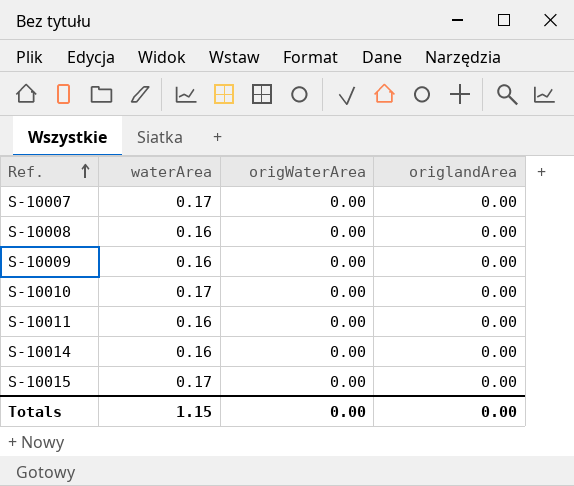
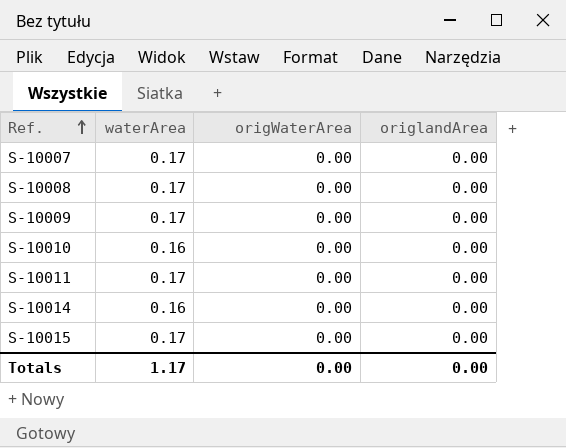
S-10008 | waterArea: 0.16 -> 0.17
S-10009 | waterArea: 0.16 -> 0.17
S-10010 | waterArea: 0.17 -> 0.16
S-10011 | waterArea: 0.16 -> 0.17
Totals | waterArea: 1.15 -> 1.17

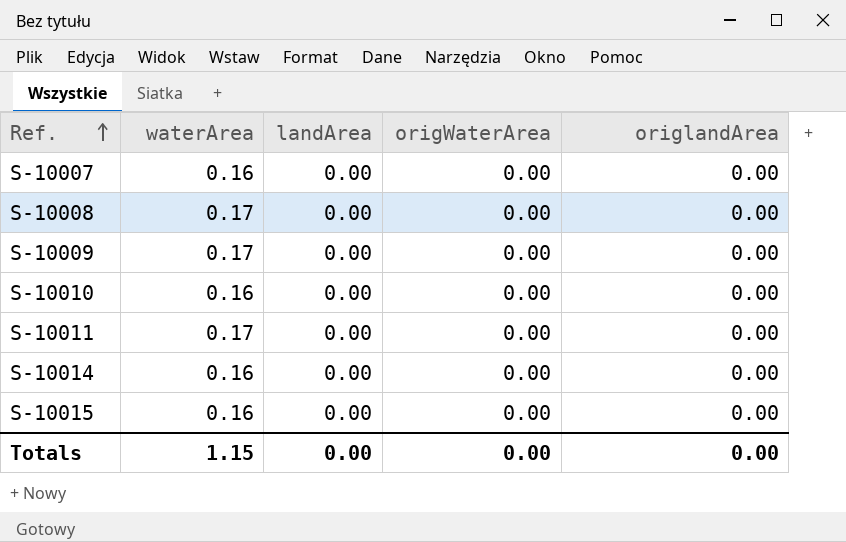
column landArea | position: none -> 3
S-10007 | waterArea: 0.17 -> 0.16
S-10015 | waterArea: 0.17 -> 0.16
Totals | waterArea: 1.17 -> 1.15

